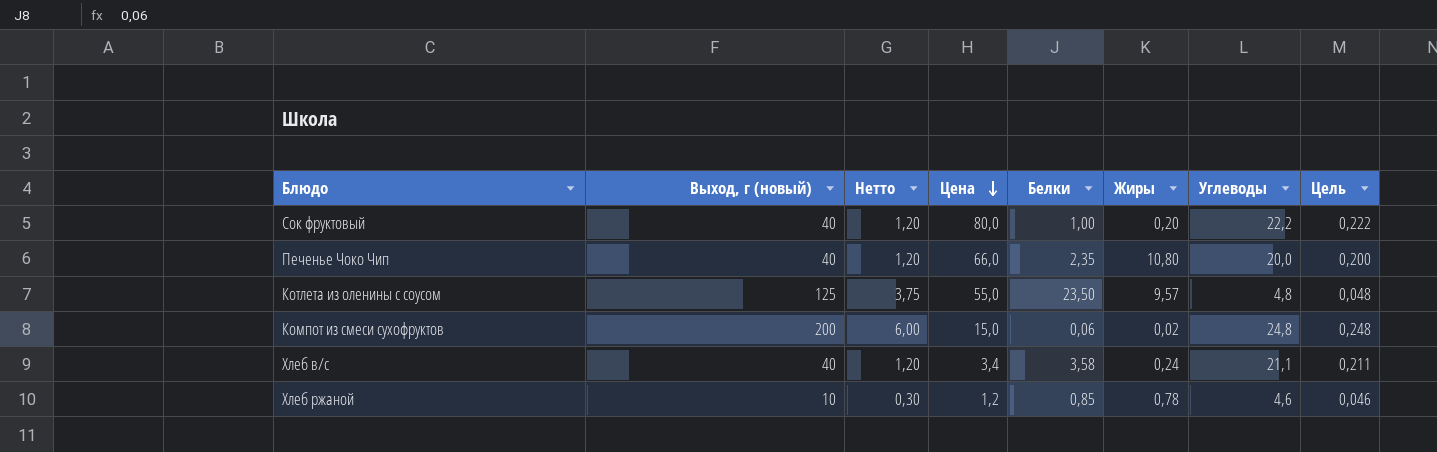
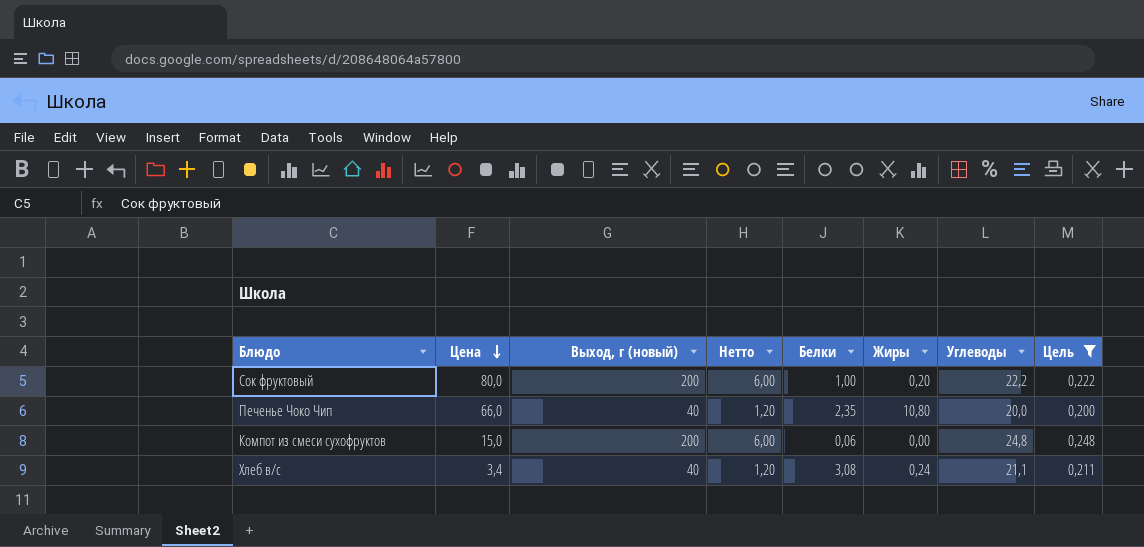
filter: none -> Цель >= 0,200
column Цена | position: 4 -> 2
Сок фруктовый | Выход, г (новый): 40 -> 200
Сок фруктовый | Нетто: 1,20 -> 6,00
Компот из смеси сухофруктов | Жиры: 0,02 -> 0,00
Хлеб в/с | Белки: 3,58 -> 3,08

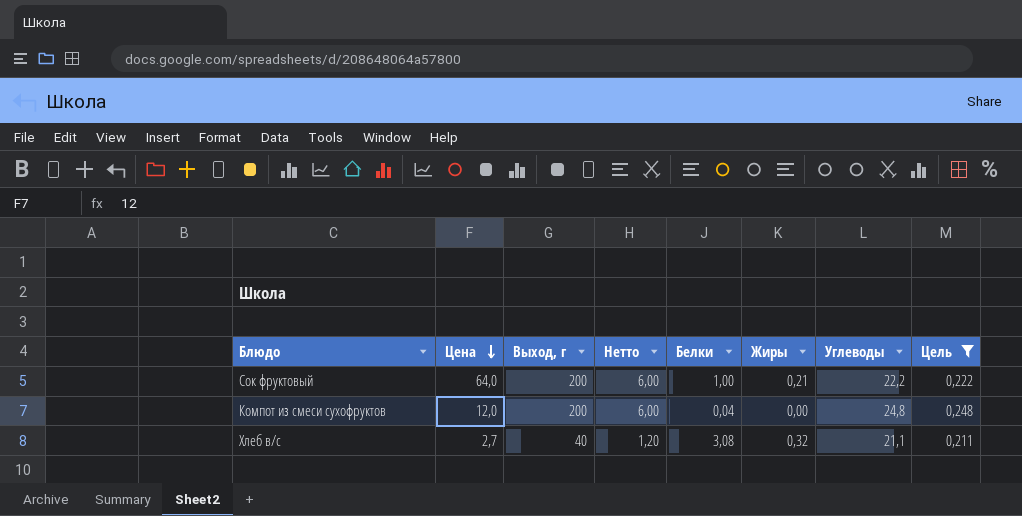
column name: Выход, г (новый) -> Выход, г
row Печенье Чоко Чип: 66,0 | 40 | 1,20 | 2,35 | 10,80 | 20,0 | 0,200 -> none
Сок фруктовый | Цена: 80,0 -> 64,0
Сок фруктовый | Жиры: 0,20 -> 0,21
Компот из смеси сухофруктов | Цена: 15,0 -> 12,0
Компот из смеси сухофруктов | Белки: 0,06 -> 0,04
Хлеб в/с | Цена: 3,4 -> 2,7
Хлеб в/с | Жиры: 0,24 -> 0,32

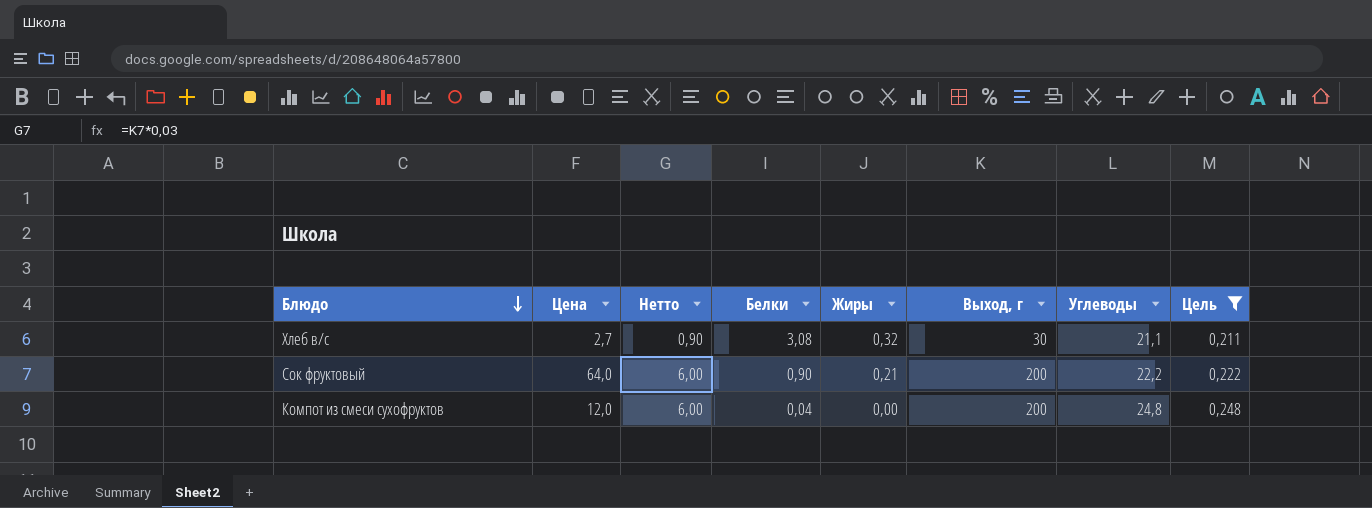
row order: Цена descending -> Блюдо descending
column Выход, г | position: 3 -> 6
Хлеб в/с | Нетто: 1,20 -> 0,90
Хлеб в/с | Выход, г: 40 -> 30
Сок фруктовый | Белки: 1,00 -> 0,90

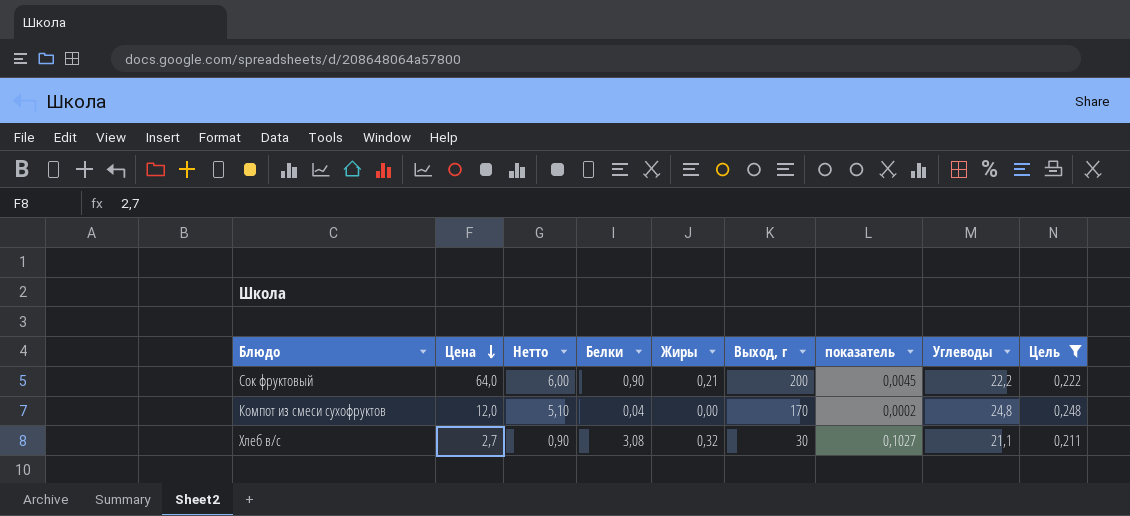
row order: Блюдо descending -> Цена descending
column показатель | formula: none -> [Белки] / [Выход, г]
Компот из смеси сухофруктов | Нетто: 6,00 -> 5,10
Компот из смеси сухофруктов | Выход, г: 200 -> 170

